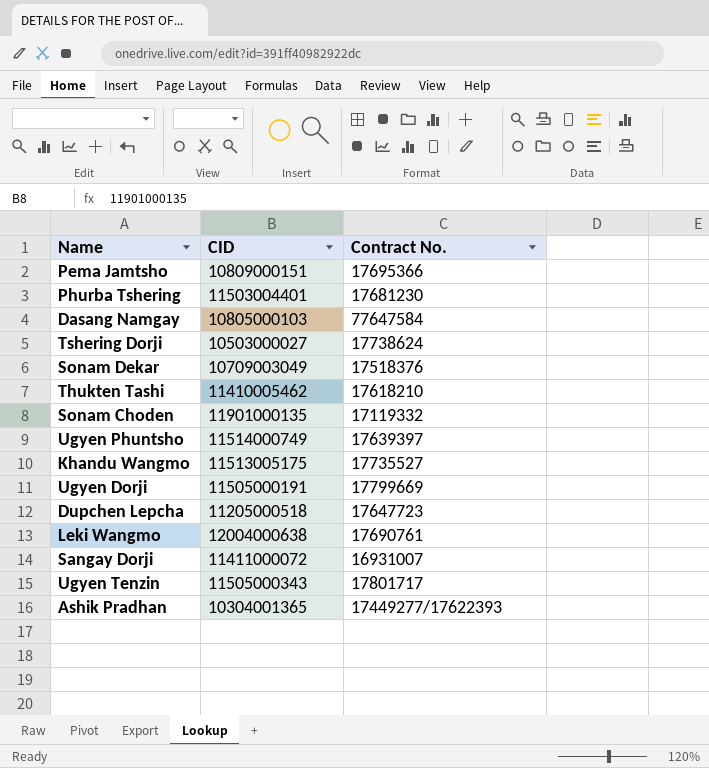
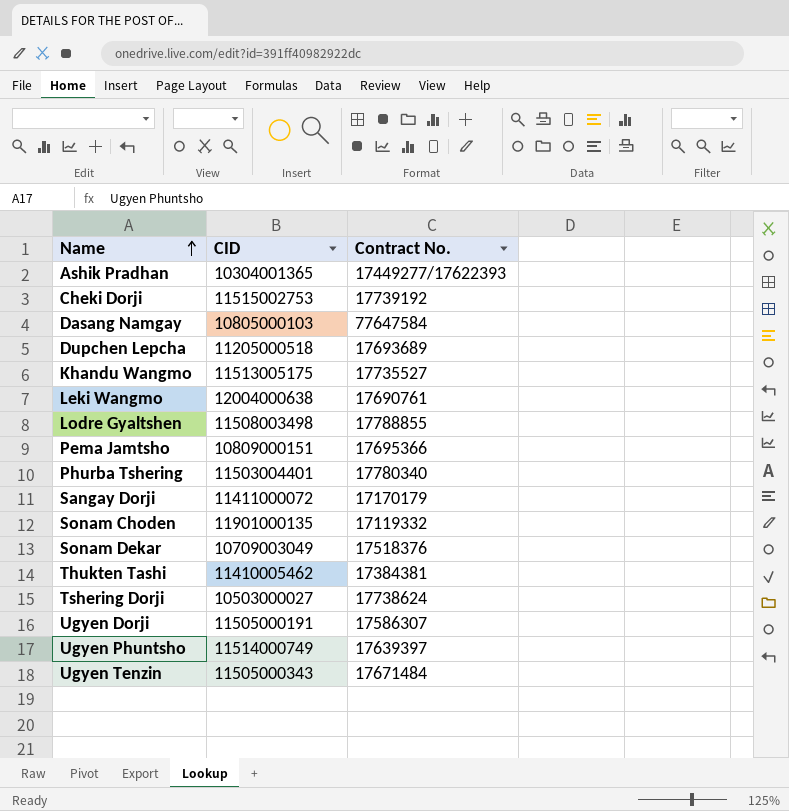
row order: none -> Name ascending
row Cheki Dorji: none -> 11515002753 | 17739192
Dupchen Lepcha | Contract No.: 17647723 -> 17693689
row Lodre Gyaltshen: none -> 11508003498 | 17788855
Phurba Tshering | Contract No.: 17681230 -> 17780340
Sangay Dorji | Contract No.: 16931007 -> 17170179
Thukten Tashi | Contract No.: 17618210 -> 17384381
Ugyen Dorji | Contract No.: 17799669 -> 17586307
Ugyen Tenzin | Contract No.: 17801717 -> 17671484

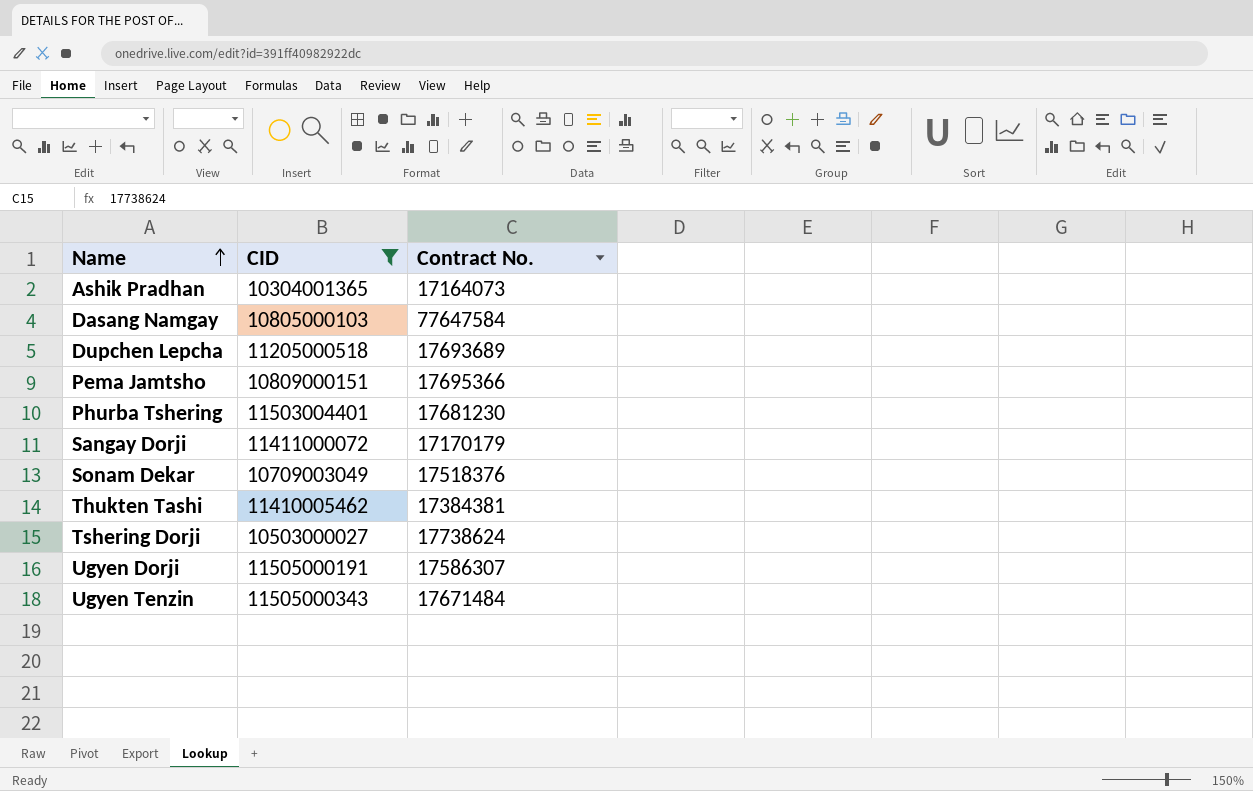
filter: none -> CID <= 11505000343
Ashik Pradhan | Contract No.: 17449277/17622393 -> 17164073
Phurba Tshering | Contract No.: 17780340 -> 17681230

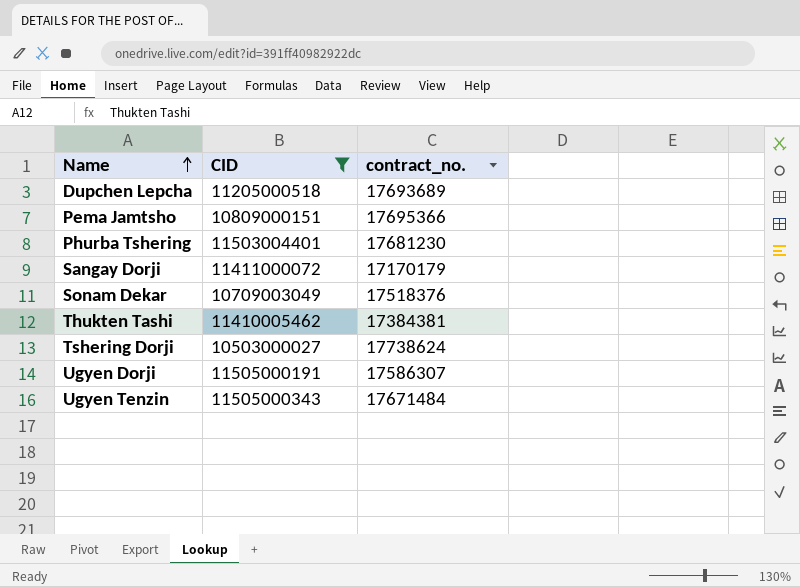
column name: Contract No. -> contract_no.
row Ashik Pradhan: 10304001365 | 17164073 -> none
row Dasang Namgay: 10805000103 | 77647584 -> none

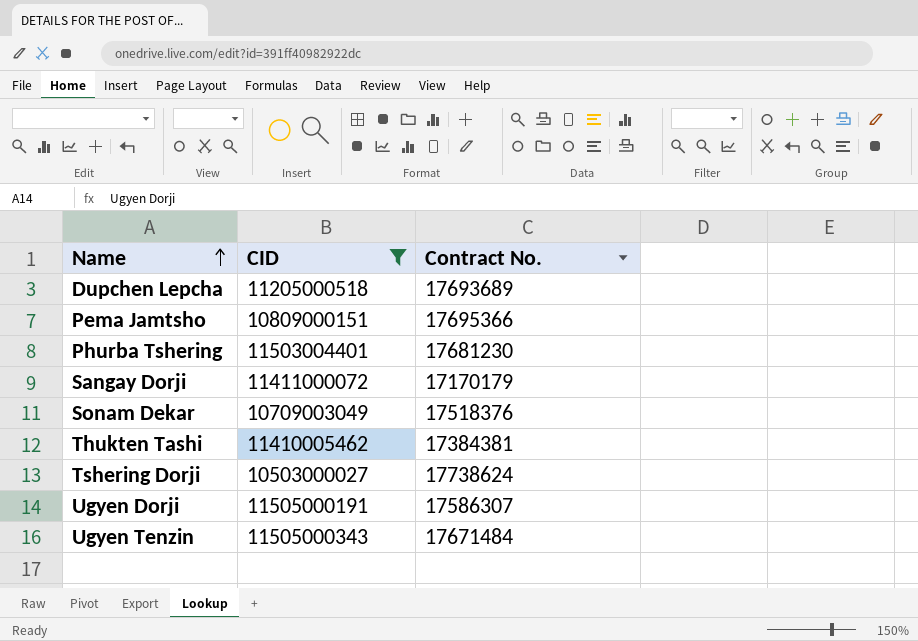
column name: contract_no. -> Contract No.

